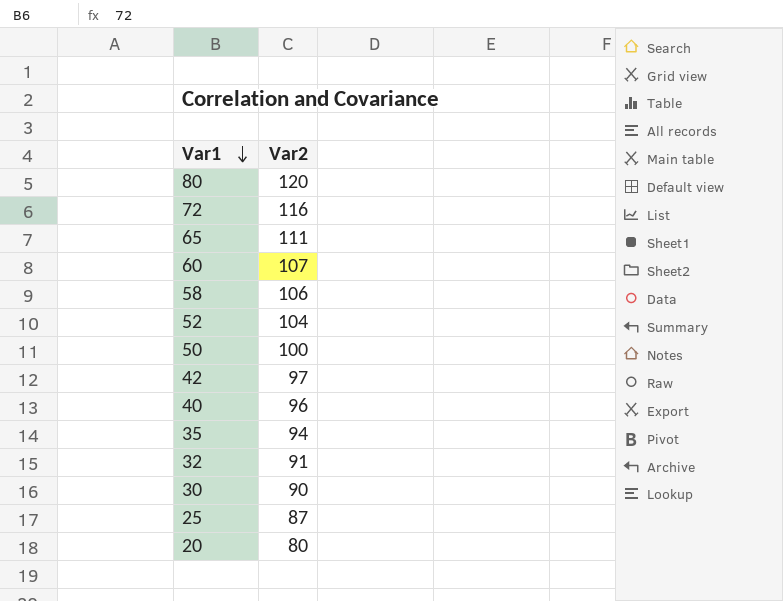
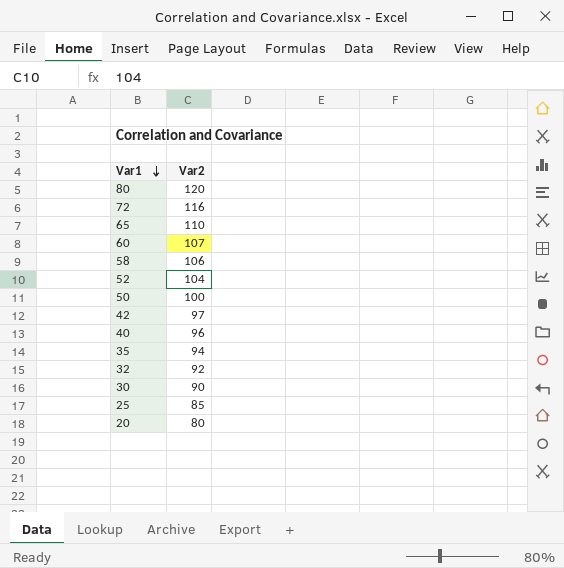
65 | Var2: 111 -> 110
32 | Var2: 91 -> 92
25 | Var2: 87 -> 85

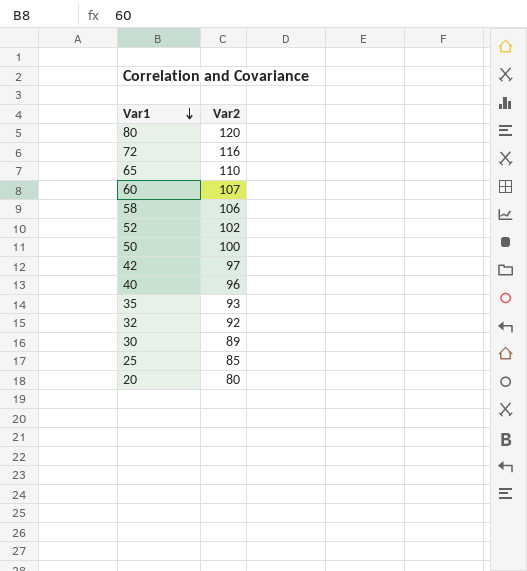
52 | Var2: 104 -> 102
35 | Var2: 94 -> 93
30 | Var2: 90 -> 89

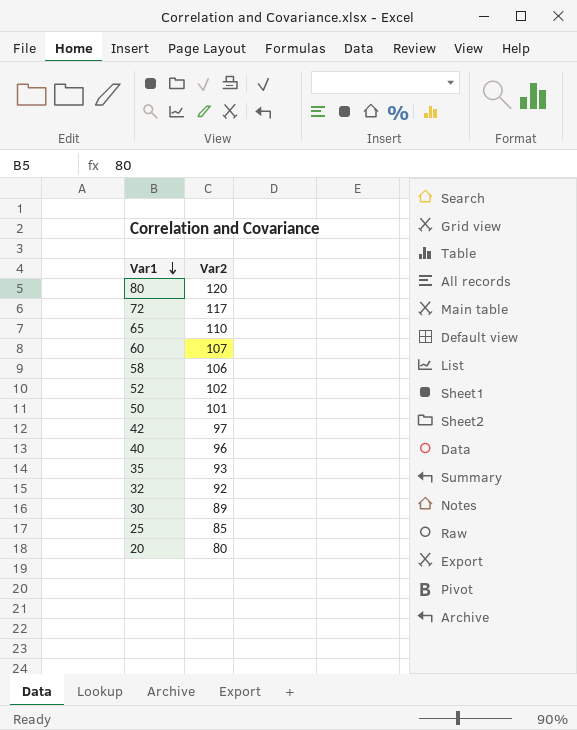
72 | Var2: 116 -> 117
50 | Var2: 100 -> 101

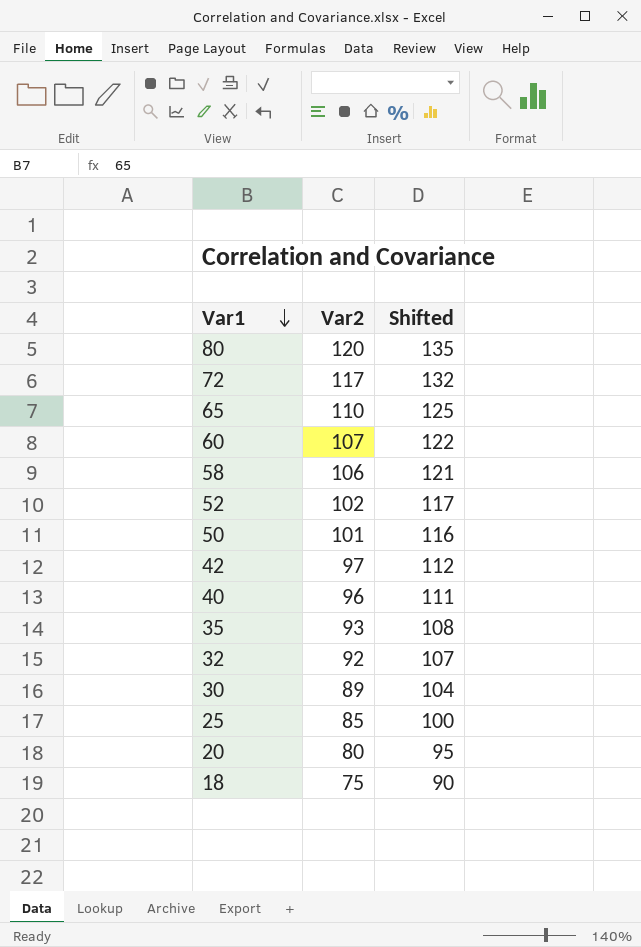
column Shifted | formula: none -> [Var2] + 15
row 18: none -> 75 | 90

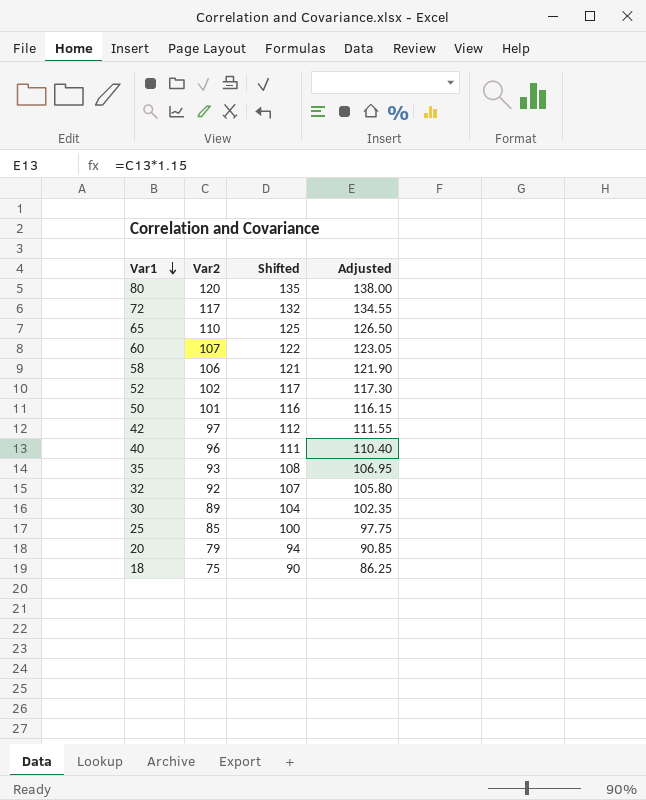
column Adjusted | formula: none -> [Var2] * 1.15
20 | Var2: 80 -> 79
20 | Shifted: 95 -> 94

